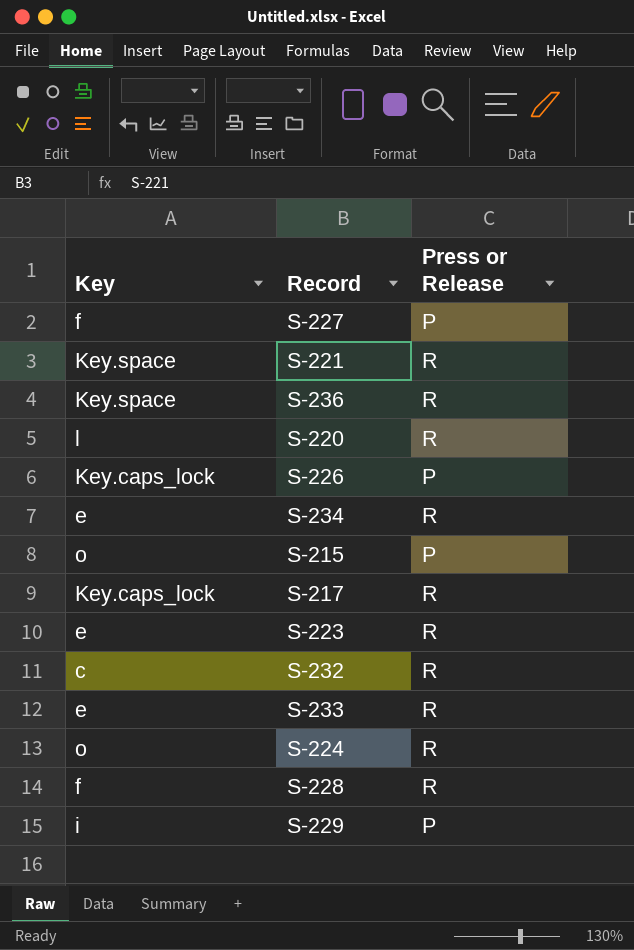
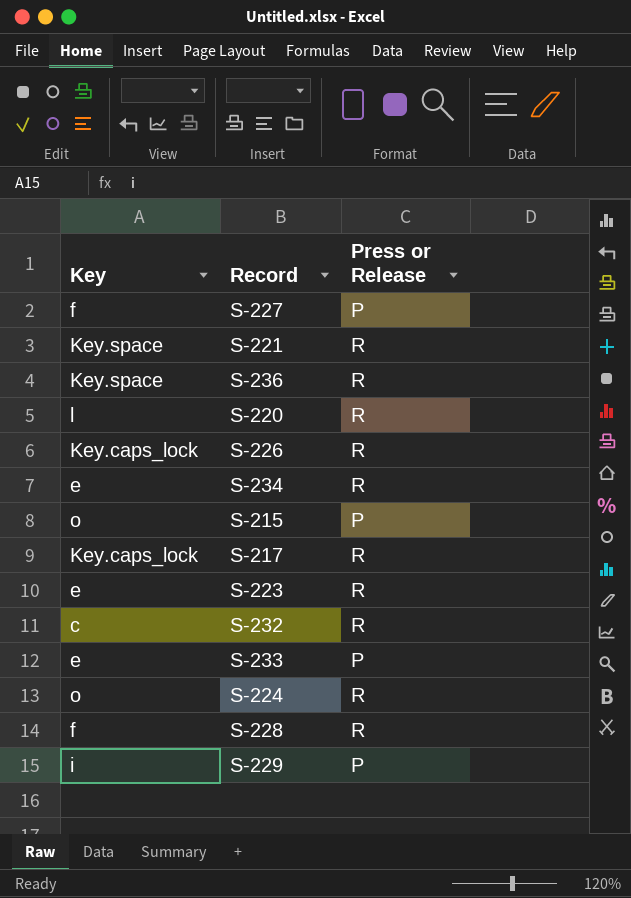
S-226 | Press or Release: P -> R
S-233 | Press or Release: R -> P

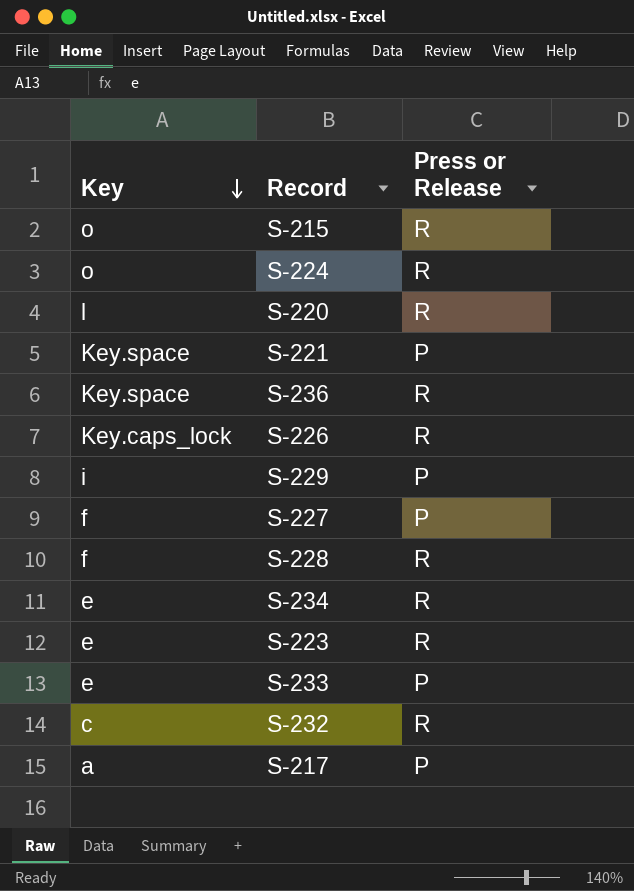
row order: none -> Key descending
S-215 | Press or Release: P -> R
S-221 | Press or Release: R -> P
S-217 | Key: Key.caps_lock -> a
S-217 | Press or Release: R -> P

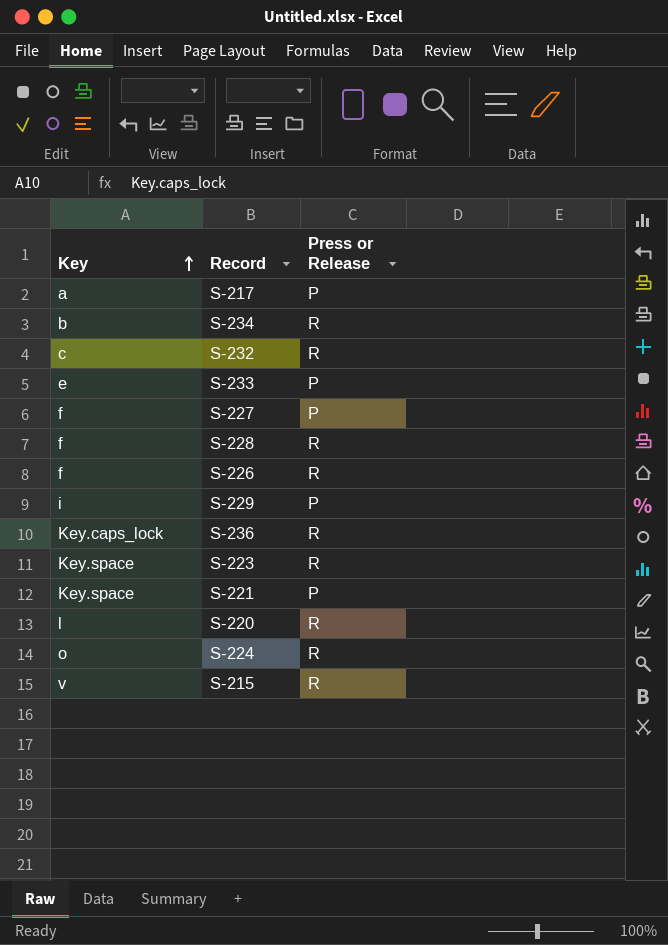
row order: Key descending -> Key ascending
S-234 | Key: e -> b
S-226 | Key: Key.caps_lock -> f
S-236 | Key: Key.space -> Key.caps_lock
S-223 | Key: e -> Key.space
S-215 | Key: o -> v

